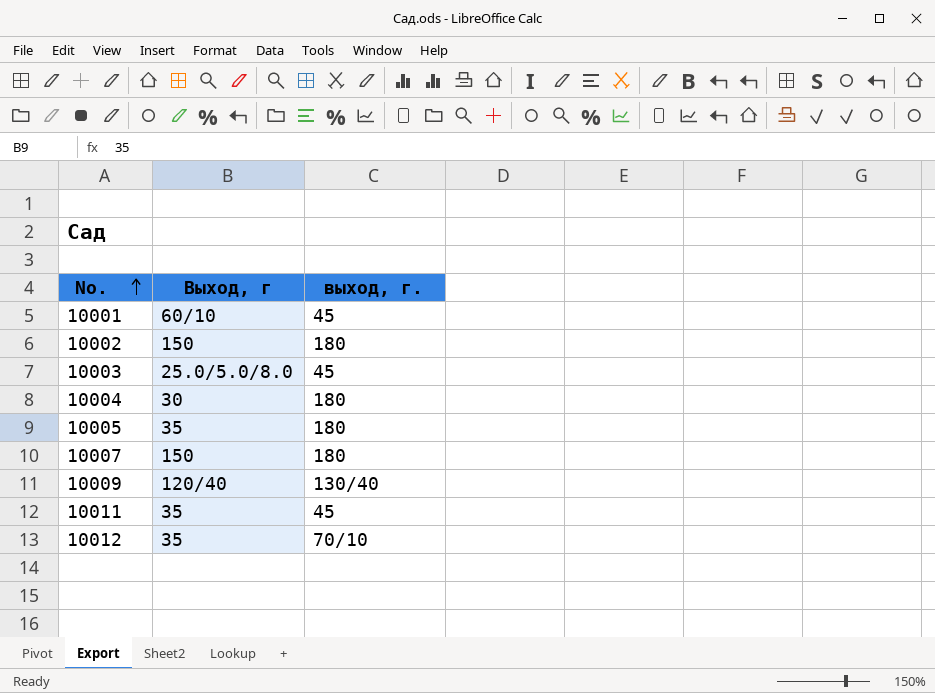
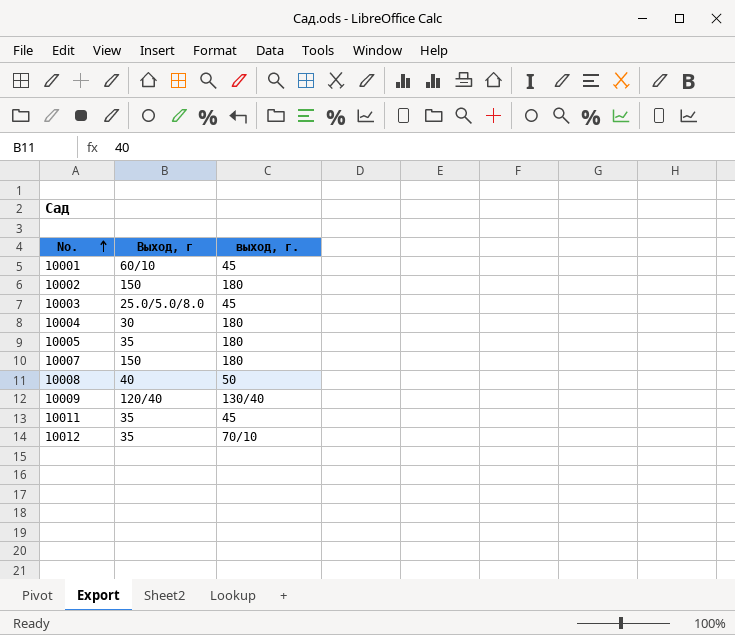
row 10008: none -> 40 | 50

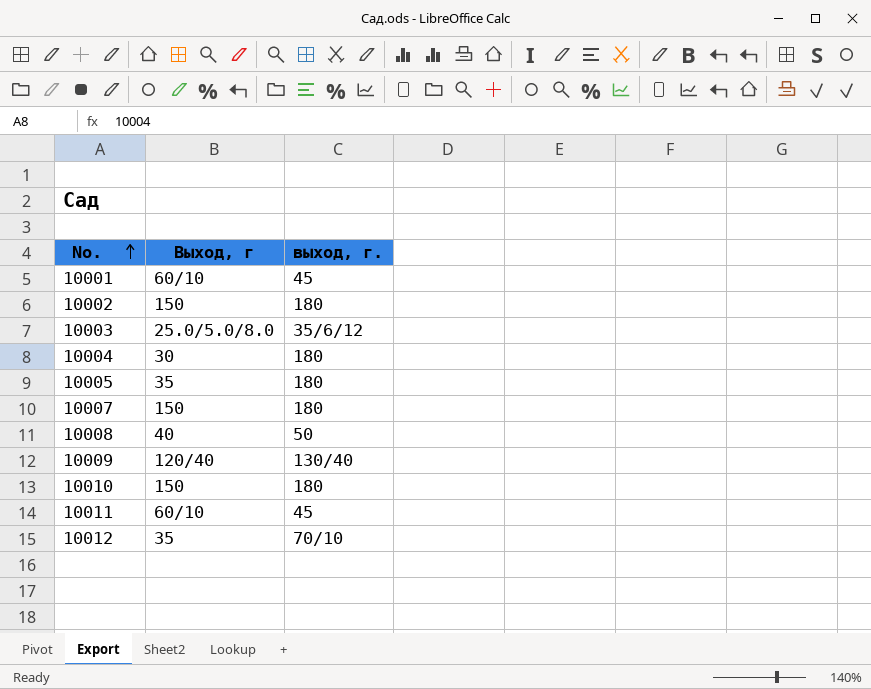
10003 | выход, г.: 45 -> 35/6/12
row 10010: none -> 150 | 180
10011 | Выход, г: 35 -> 60/10

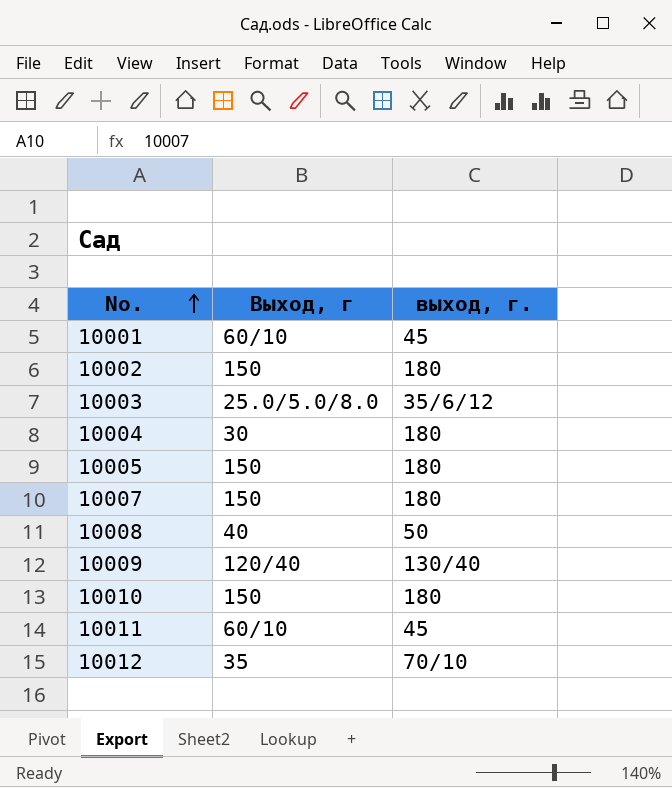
10005 | Выход, г: 35 -> 150

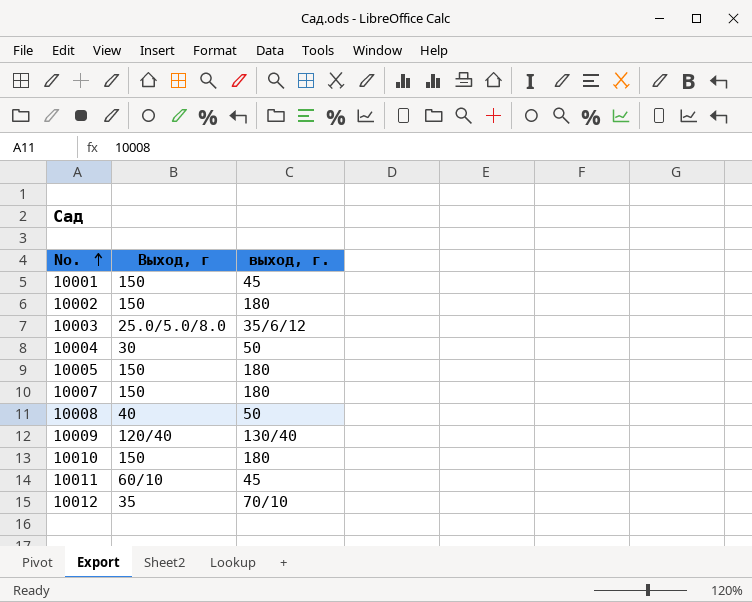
10001 | Выход, г: 60/10 -> 150
10004 | выход, г.: 180 -> 50

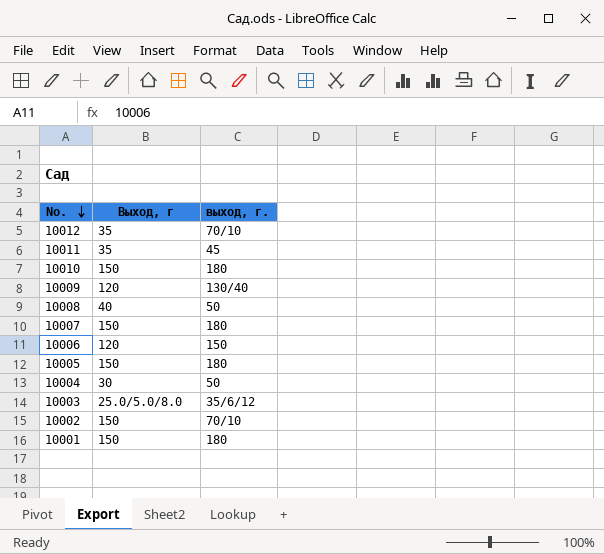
row order: No. ascending -> No. descending
10011 | Выход, г: 60/10 -> 35
10009 | Выход, г: 120/40 -> 120
row 10006: none -> 120 | 150
10002 | выход, г.: 180 -> 70/10
10001 | выход, г.: 45 -> 180

